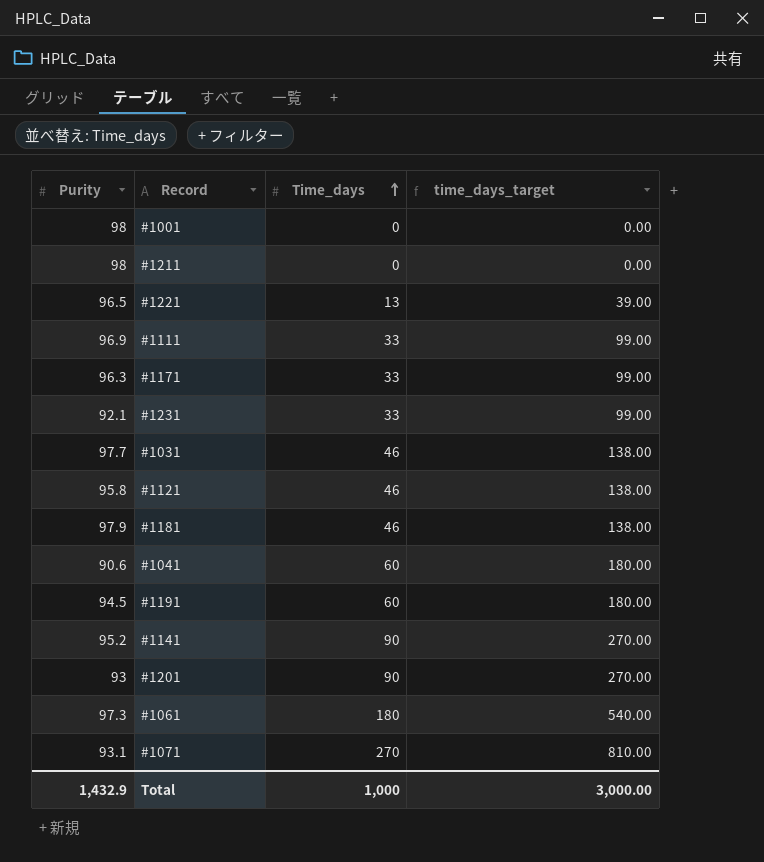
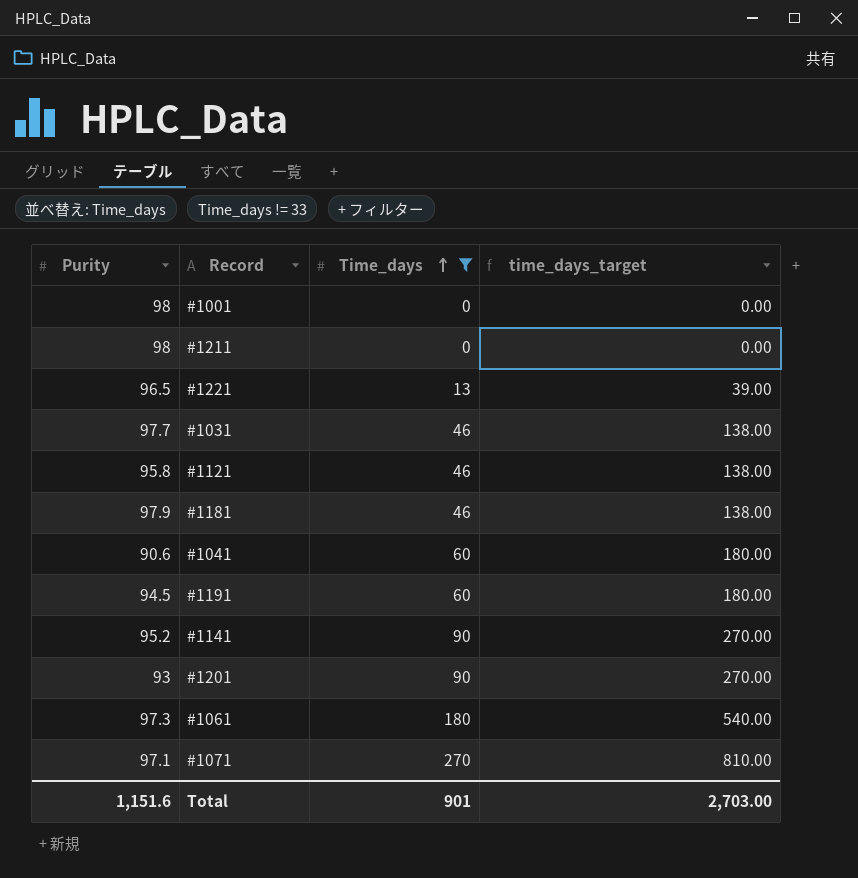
filter: none -> Time_days != 33
#1071 | Purity: 93.1 -> 97.1
Total | Purity: 1,432.9 -> 1,151.6
Total | Time_days: 1,000 -> 901
Total | time_days_target: 3,000.00 -> 2,703.00

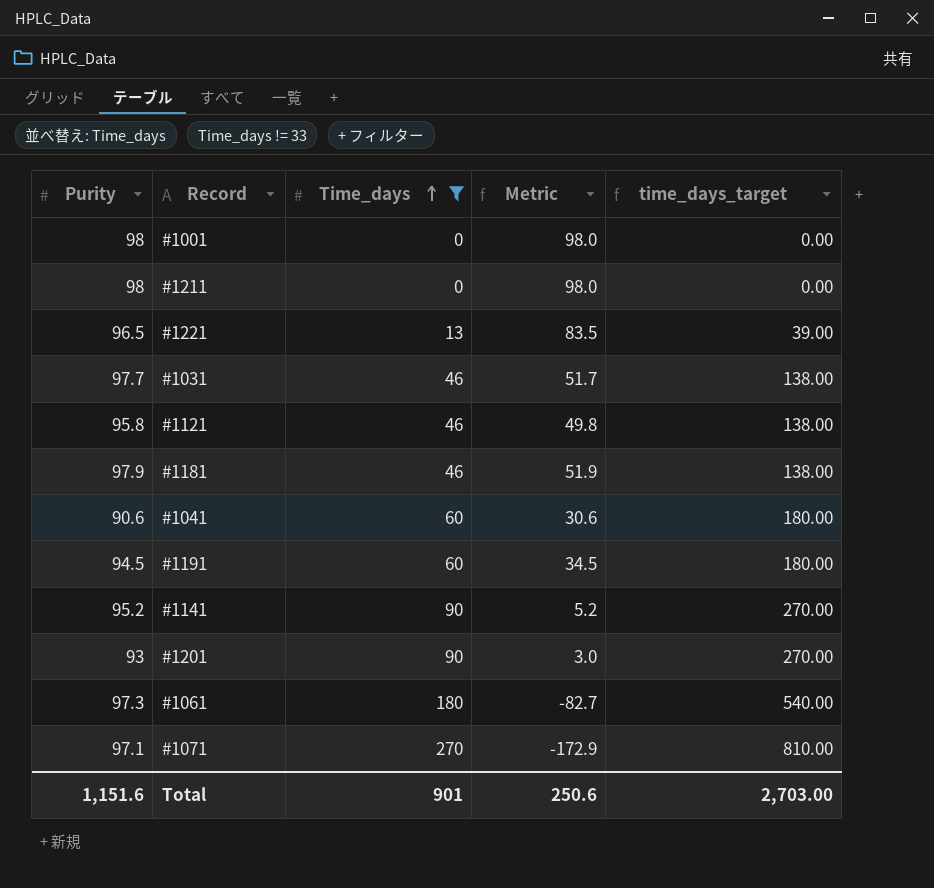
column Metric | formula: none -> [Purity] - [Time_days]

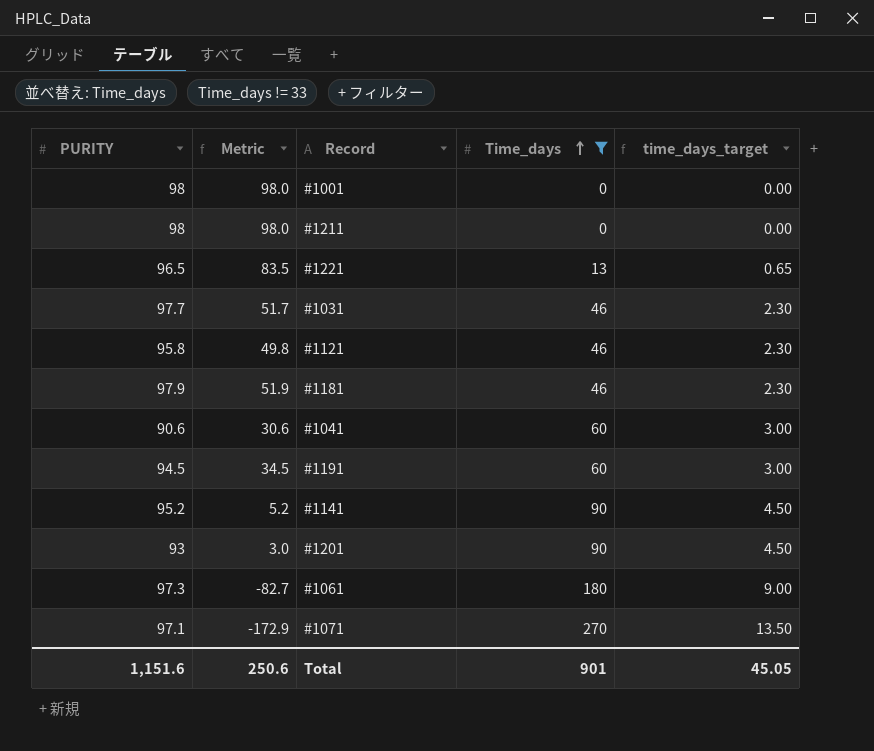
column name: Purity -> PURITY
column Metric | position: 4 -> 2
column time_days_target | formula: [Time_days] * 3 -> [Time_days] * 0.05
Total | time_days_target: 2,703.00 -> 45.05

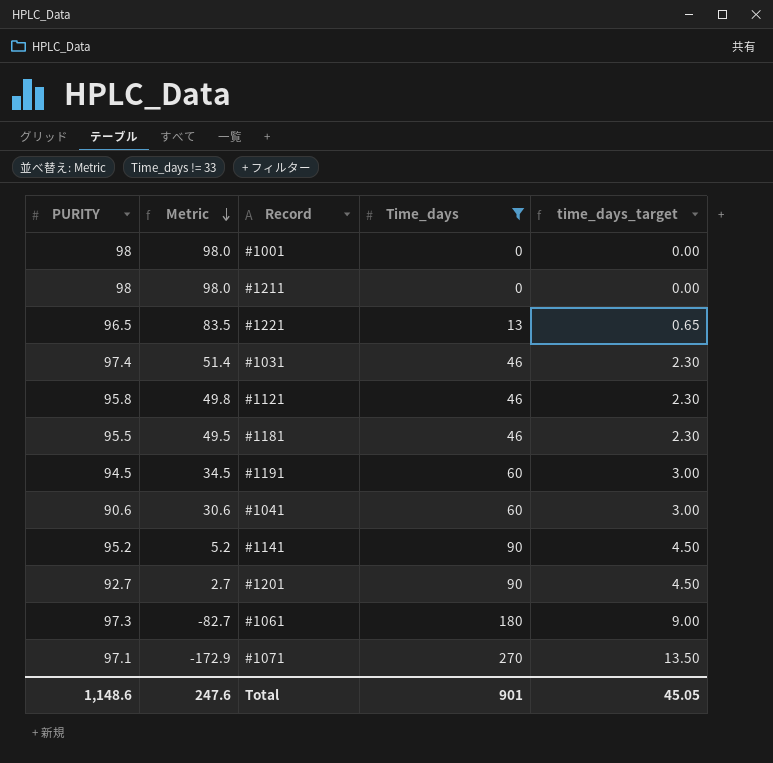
row order: Time_days ascending -> Metric descending
#1031 | PURITY: 97.7 -> 97.4
#1031 | Metric: 51.7 -> 51.4
#1181 | PURITY: 97.9 -> 95.5
#1181 | Metric: 51.9 -> 49.5
#1201 | PURITY: 93 -> 92.7
#1201 | Metric: 3.0 -> 2.7
Total | PURITY: 1,151.6 -> 1,148.6
Total | Metric: 250.6 -> 247.6

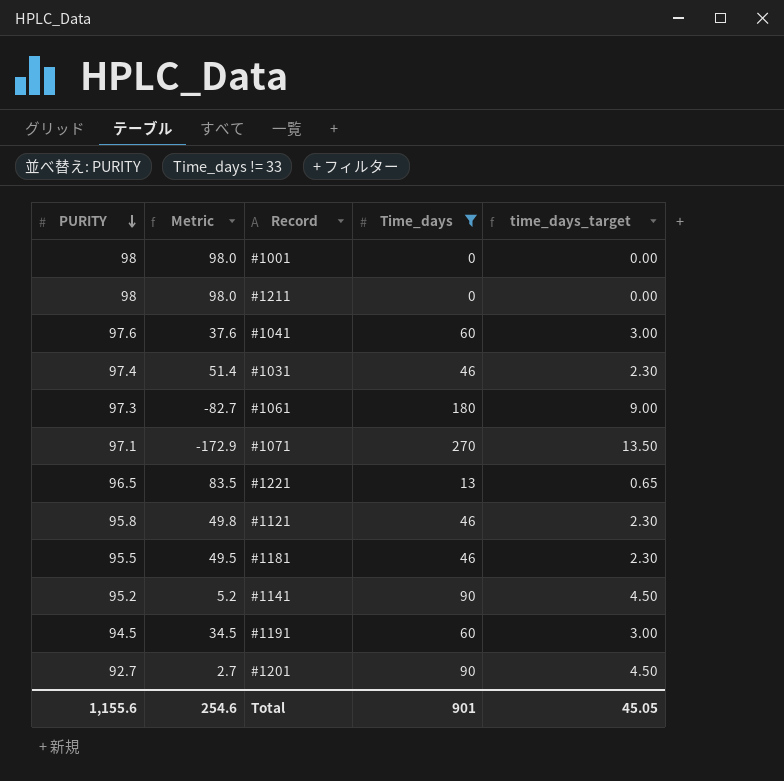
row order: Metric descending -> PURITY descending
#1041 | PURITY: 90.6 -> 97.6
#1041 | Metric: 30.6 -> 37.6
Total | PURITY: 1,148.6 -> 1,155.6
Total | Metric: 247.6 -> 254.6

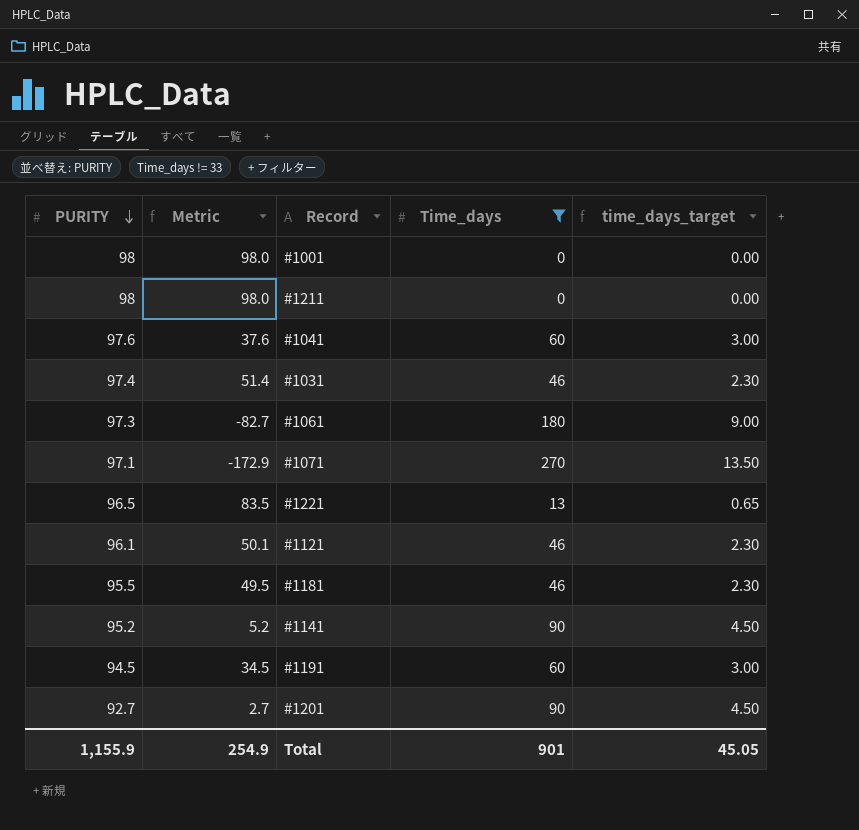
#1121 | PURITY: 95.8 -> 96.1
#1121 | Metric: 49.8 -> 50.1
Total | PURITY: 1,155.6 -> 1,155.9
Total | Metric: 254.6 -> 254.9

